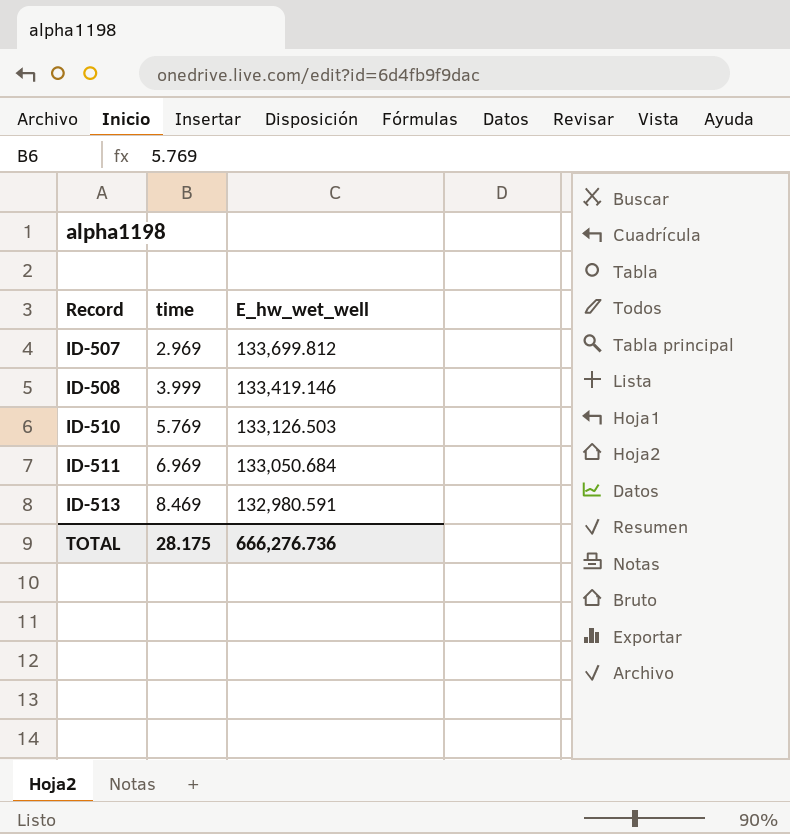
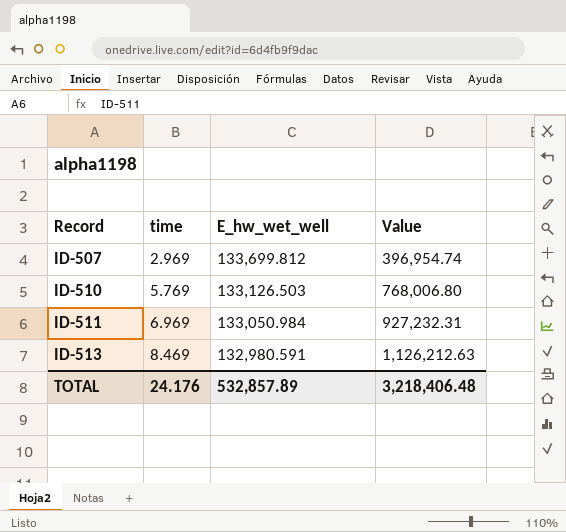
column Value | formula: none -> [time] * [E_hw_wet_well]
row ID-508: 3.999 | 133,419.146 -> none
ID-511 | E_hw_wet_well: 133,050.684 -> 133,050.984
TOTAL | time: 28.175 -> 24.176
TOTAL | E_hw_wet_well: 666,276.736 -> 532,857.89

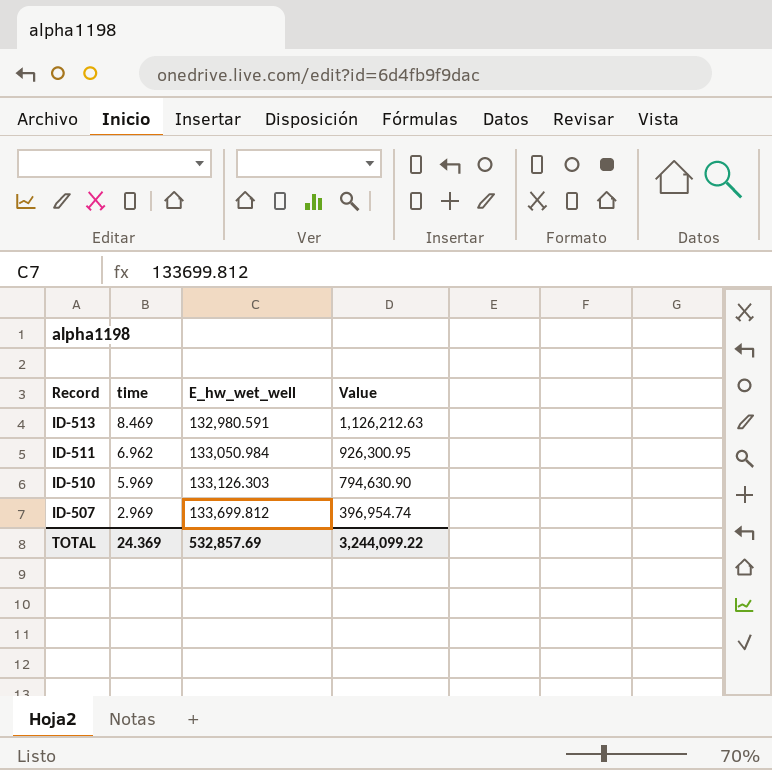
row order: Record ascending -> Record descending
ID-511 | time: 6.969 -> 6.962
ID-511 | Value: 927,232.31 -> 926,300.95
ID-510 | time: 5.769 -> 5.969
ID-510 | E_hw_wet_well: 133,126.503 -> 133,126.303
ID-510 | Value: 768,006.80 -> 794,630.90
TOTAL | time: 24.176 -> 24.369
TOTAL | E_hw_wet_well: 532,857.89 -> 532,857.69
TOTAL | Value: 3,218,406.48 -> 3,244,099.22

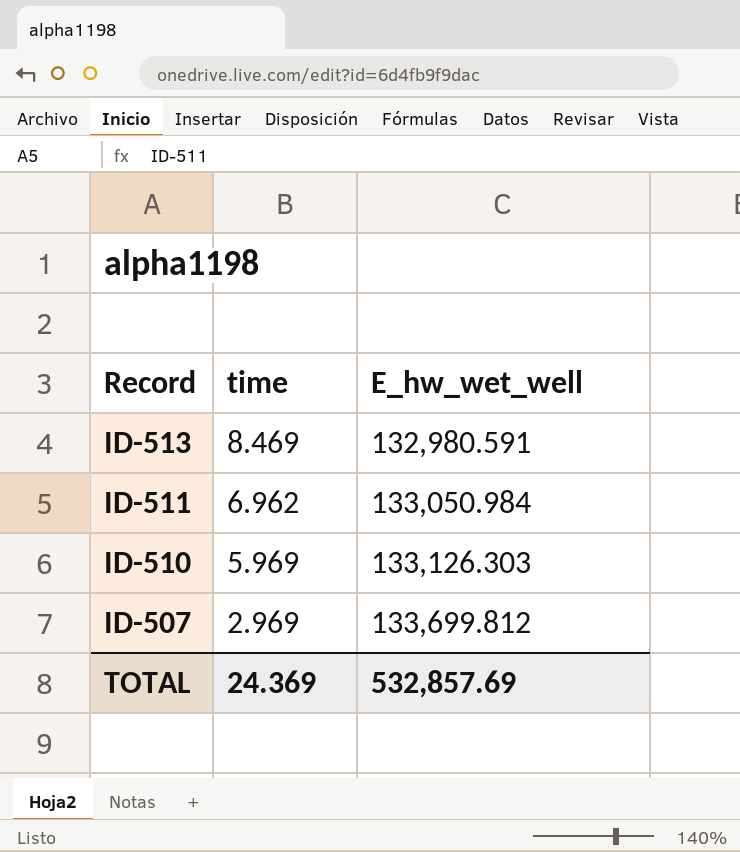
column Value | formula: [time] * [E_hw_wet_well] -> none

